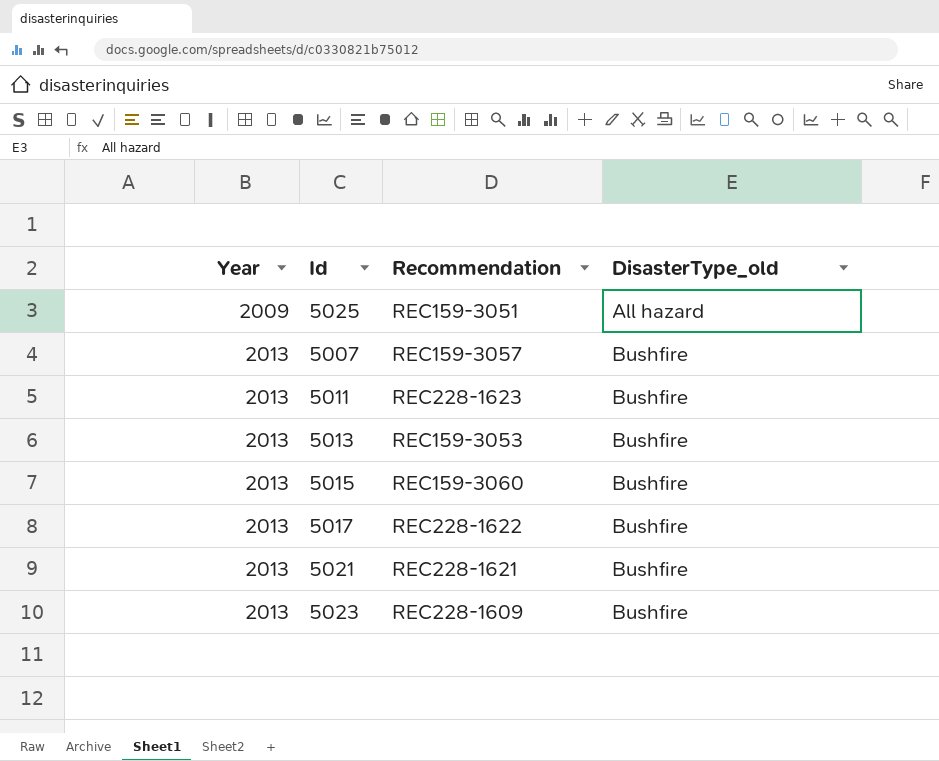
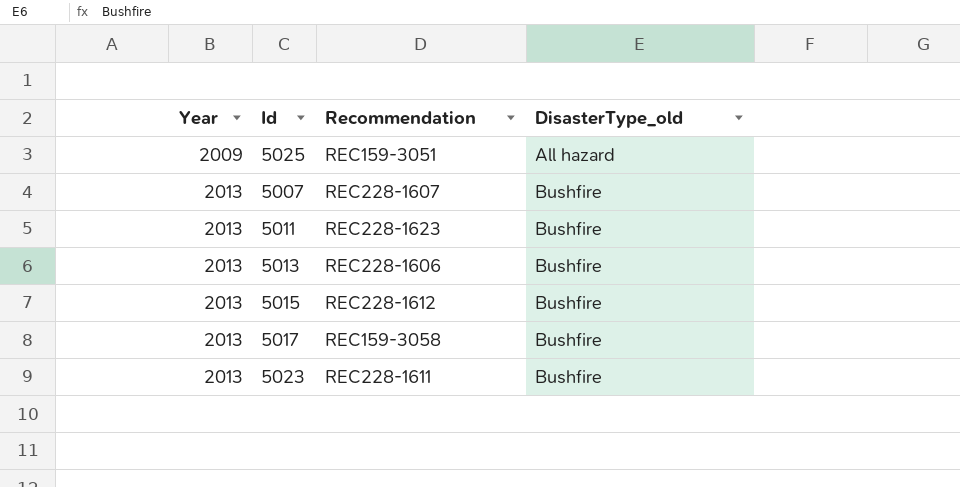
row 5021: 2013 | REC228-1621 | Bushfire -> none
5007 | Recommendation: REC159-3057 -> REC228-1607
5013 | Recommendation: REC159-3053 -> REC228-1606
5015 | Recommendation: REC159-3060 -> REC228-1612
5017 | Recommendation: REC228-1622 -> REC159-3058
5023 | Recommendation: REC228-1609 -> REC228-1611

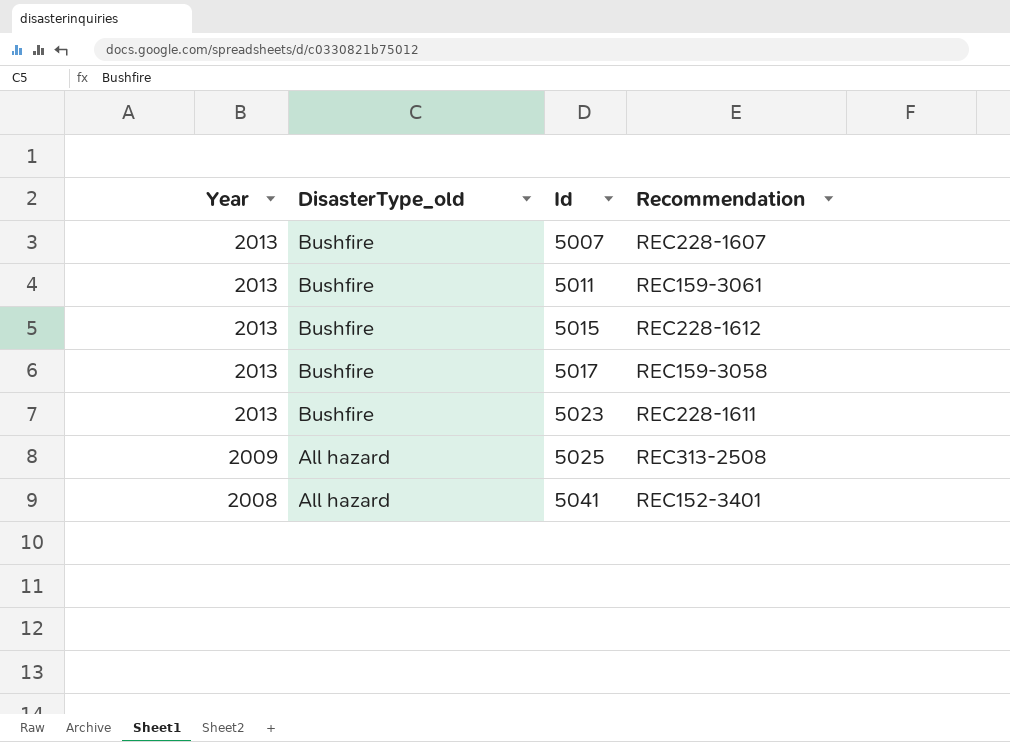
row order: Year ascending -> Year descending
column DisasterType_old | position: 4 -> 2
row 5013: 2013 | REC228-1606 | Bushfire -> none
5011 | Recommendation: REC228-1623 -> REC159-3061
5025 | Recommendation: REC159-3051 -> REC313-2508
row 5041: none -> 2008 | All hazard | REC152-3401

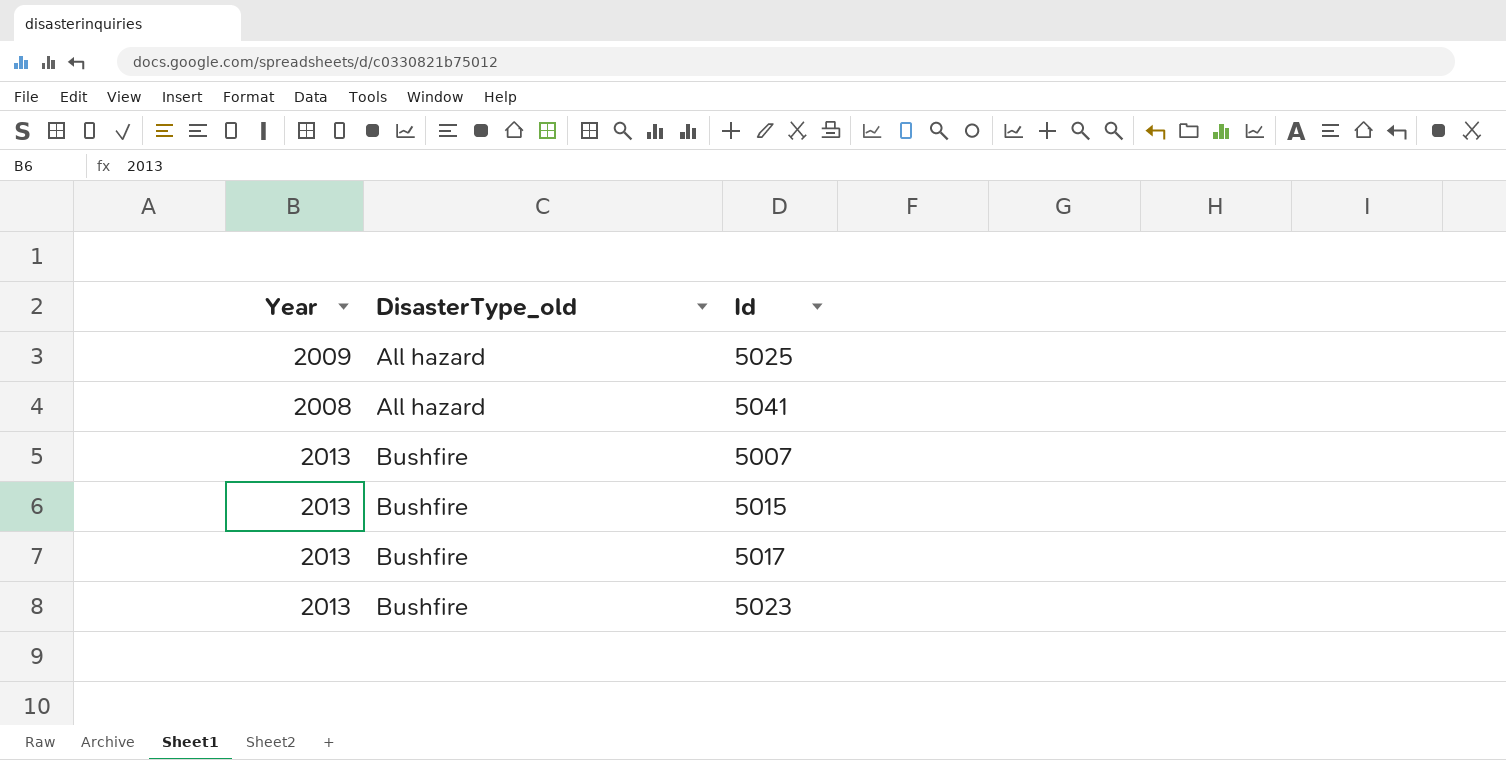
row order: Year descending -> DisasterType_old ascending
column Recommendation | position: 4 -> none
row 5011: 2013 | Bushfire | REC159-3061 -> none

